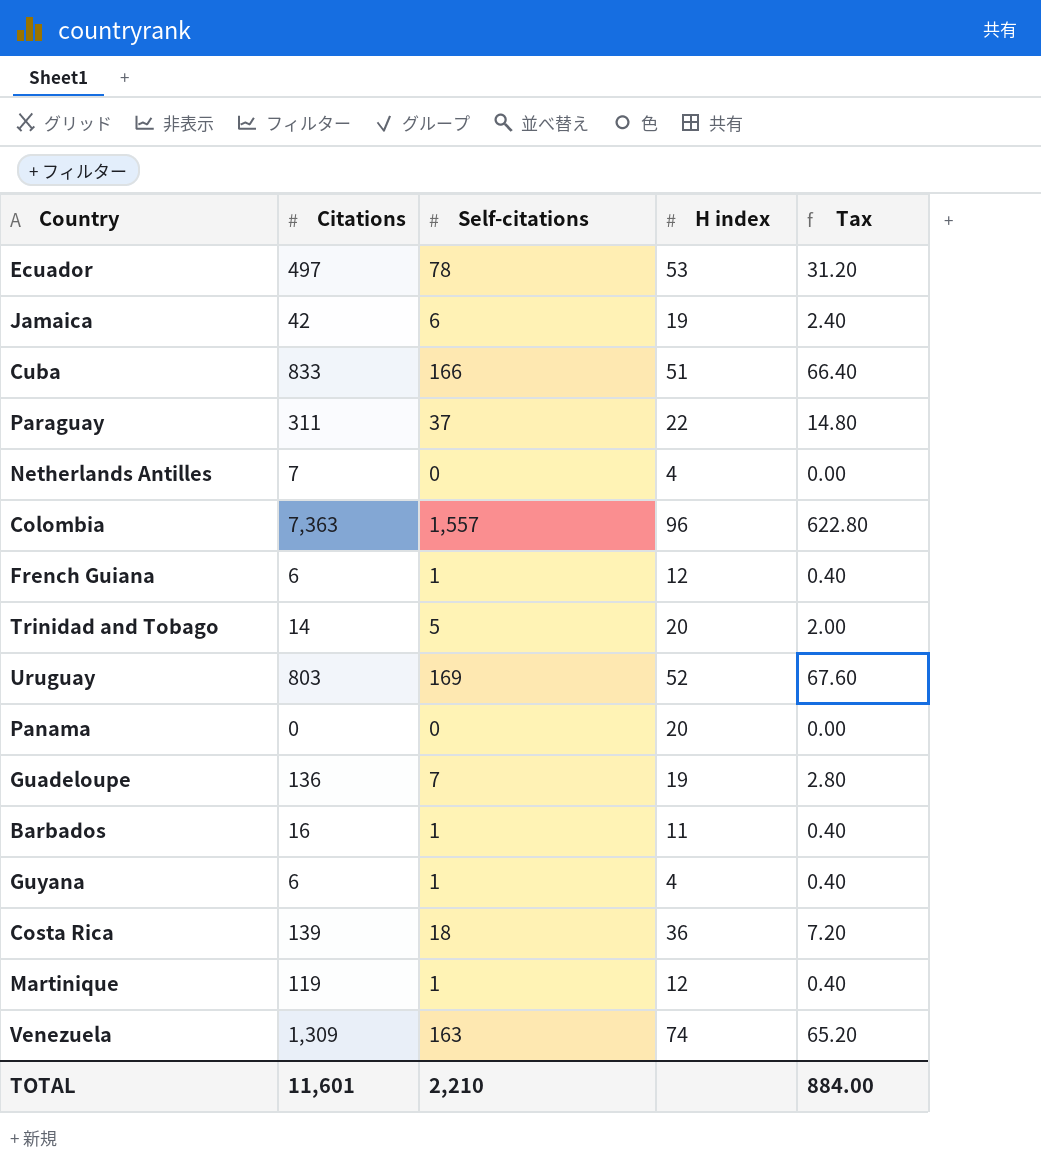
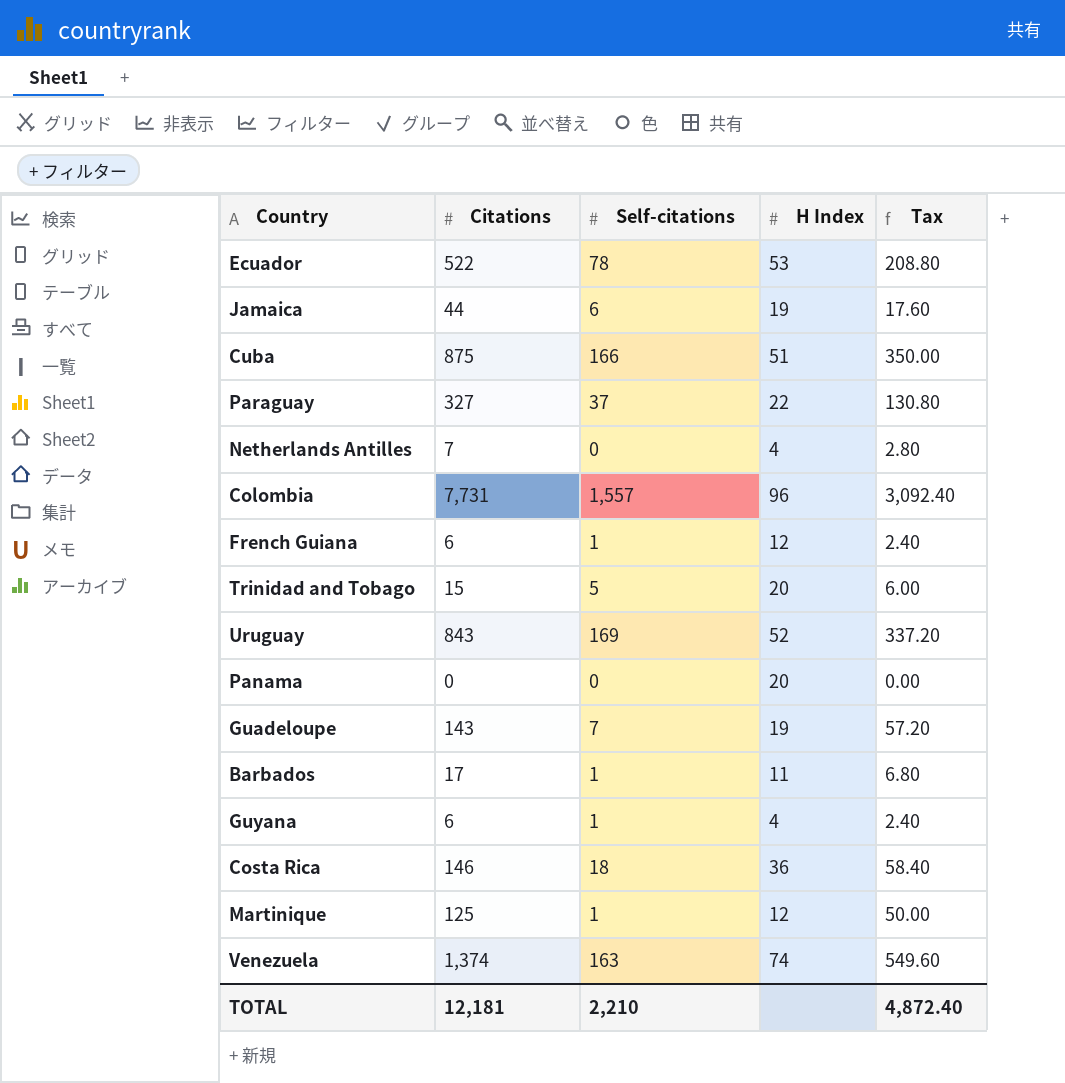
column name: H index -> H Index
column Tax | formula: [Self-citations] * 0.4 -> [Citations] * 0.4
Ecuador | Citations: 497 -> 522
Jamaica | Citations: 42 -> 44
Cuba | Citations: 833 -> 875
Paraguay | Citations: 311 -> 327
Colombia | Citations: 7,363 -> 7,731
Trinidad and Tobago | Citations: 14 -> 15
Uruguay | Citations: 803 -> 843
Guadeloupe | Citations: 136 -> 143
Barbados | Citations: 16 -> 17
Costa Rica | Citations: 139 -> 146
Martinique | Citations: 119 -> 125
Venezuela | Citations: 1,309 -> 1,374
TOTAL | Citations: 11,601 -> 12,181
TOTAL | Tax: 884.00 -> 4,872.40

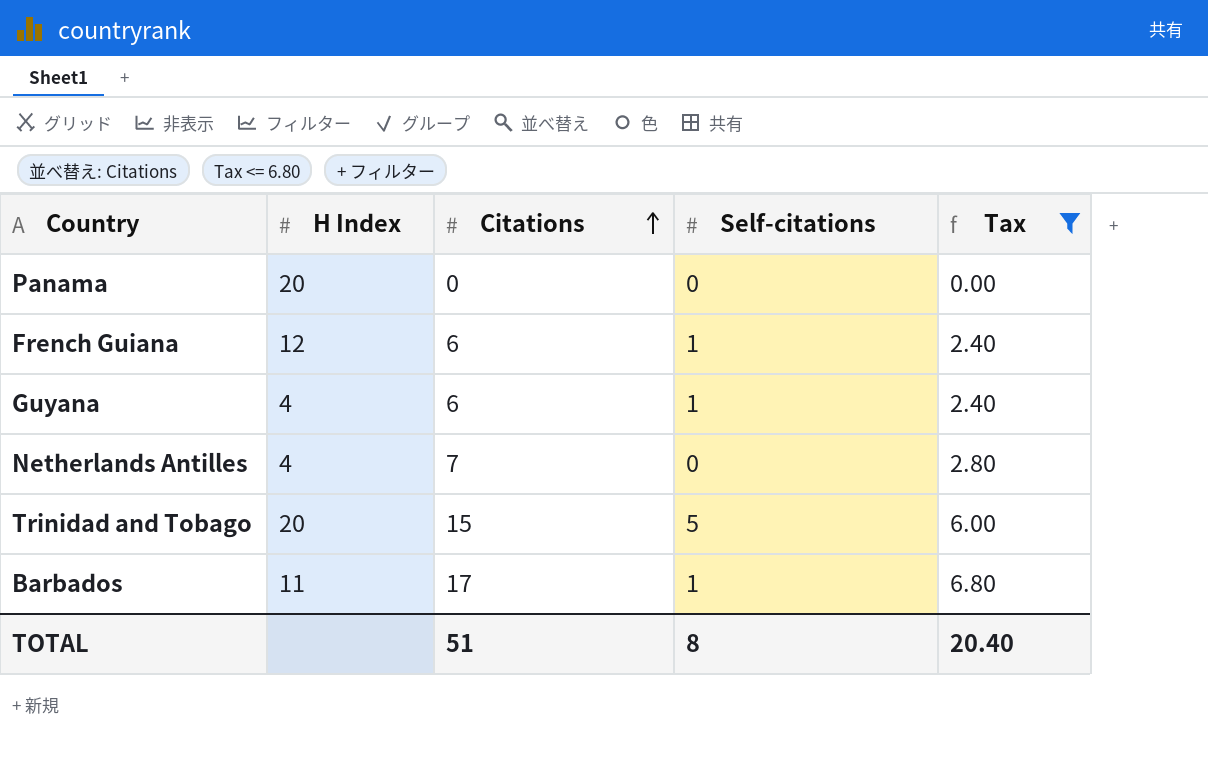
filter: none -> Tax <= 6.80
row order: none -> Citations ascending
column H Index | position: 4 -> 2
TOTAL | Citations: 12,181 -> 51
TOTAL | Self-citations: 2,210 -> 8
TOTAL | Tax: 4,872.40 -> 20.40

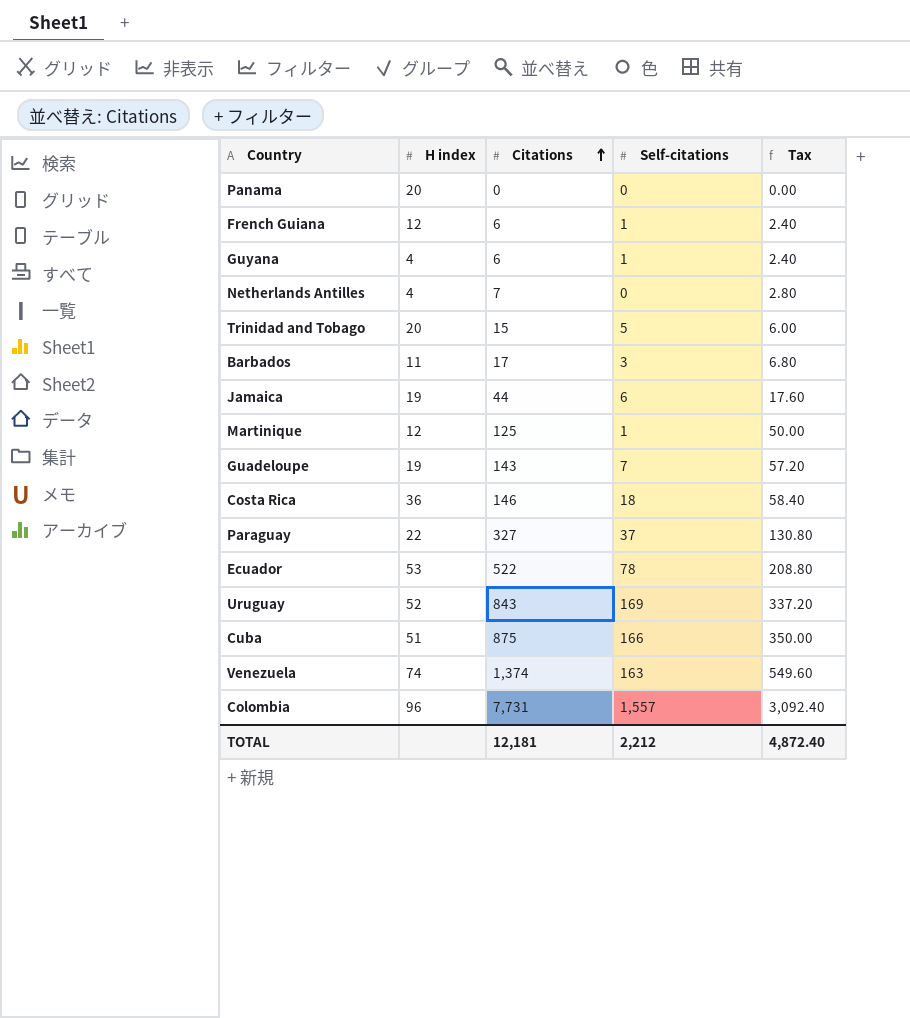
filter: Tax <= 6.80 -> none
column name: H Index -> H index
Barbados | Self-citations: 1 -> 3
TOTAL | Citations: 51 -> 12,181
TOTAL | Self-citations: 8 -> 2,212
TOTAL | Tax: 20.40 -> 4,872.40

